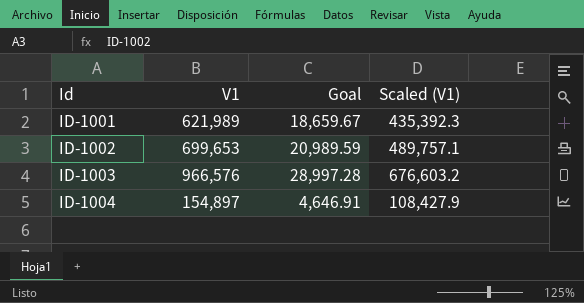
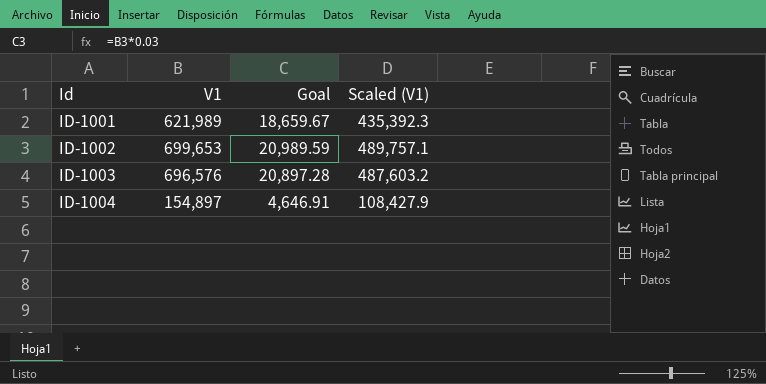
ID-1003 | V1: 966,576 -> 696,576
ID-1003 | Goal: 28,997.28 -> 20,897.28
ID-1003 | Scaled (V1): 676,603.2 -> 487,603.2

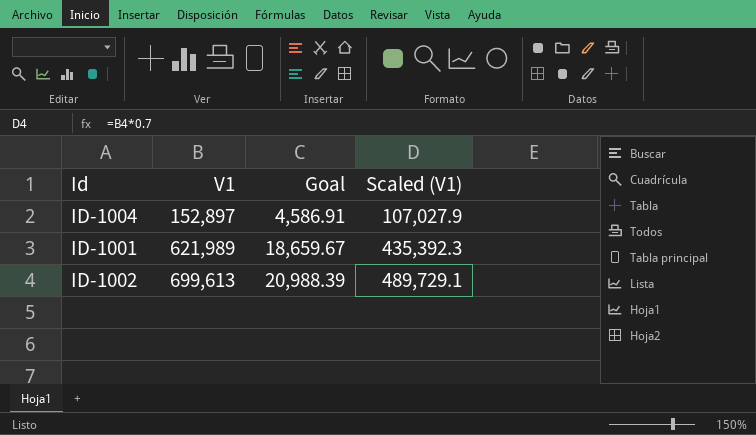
row order: Id ascending -> V1 ascending
row ID-1003: 696,576 | 20,897.28 | 487,603.2 -> none
ID-1004 | V1: 154,897 -> 152,897
ID-1004 | Goal: 4,646.91 -> 4,586.91
ID-1004 | Scaled (V1): 108,427.9 -> 107,027.9
ID-1002 | V1: 699,653 -> 699,613
ID-1002 | Goal: 20,989.59 -> 20,988.39
ID-1002 | Scaled (V1): 489,757.1 -> 489,729.1

